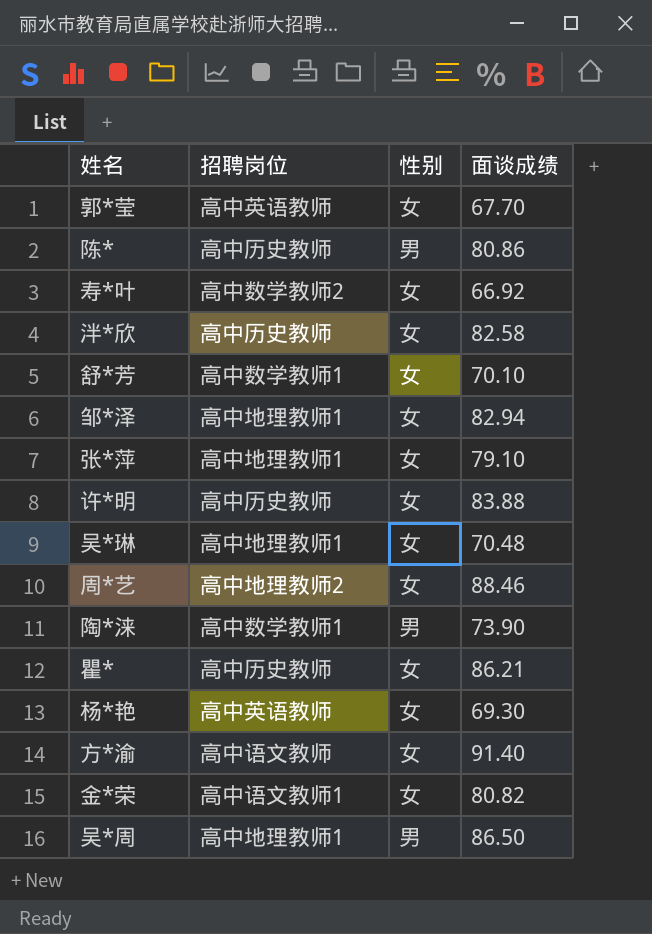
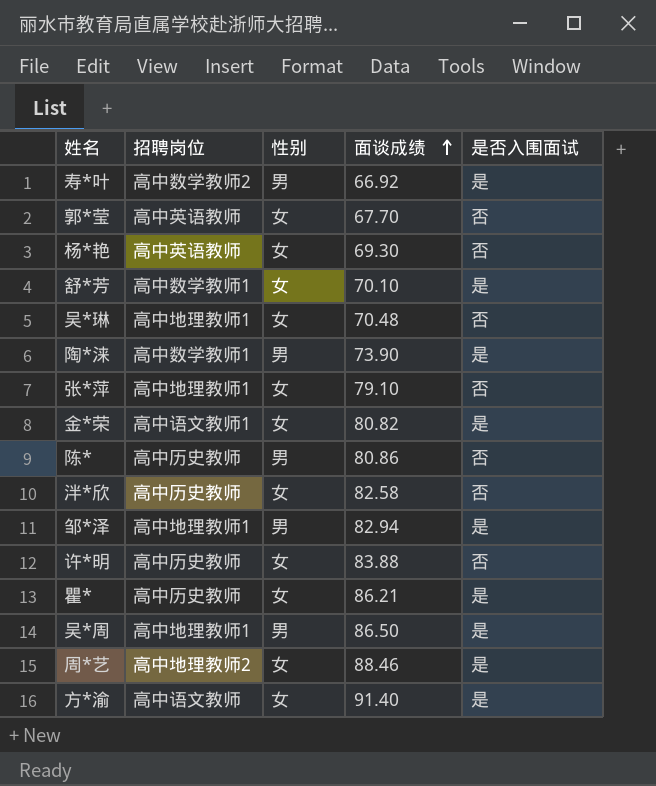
row order: none -> 面谈成绩 ascending
column 是否入围面试 | position: none -> 5
寿*叶 | 性别: 女 -> 男
邹*泽 | 性别: 女 -> 男

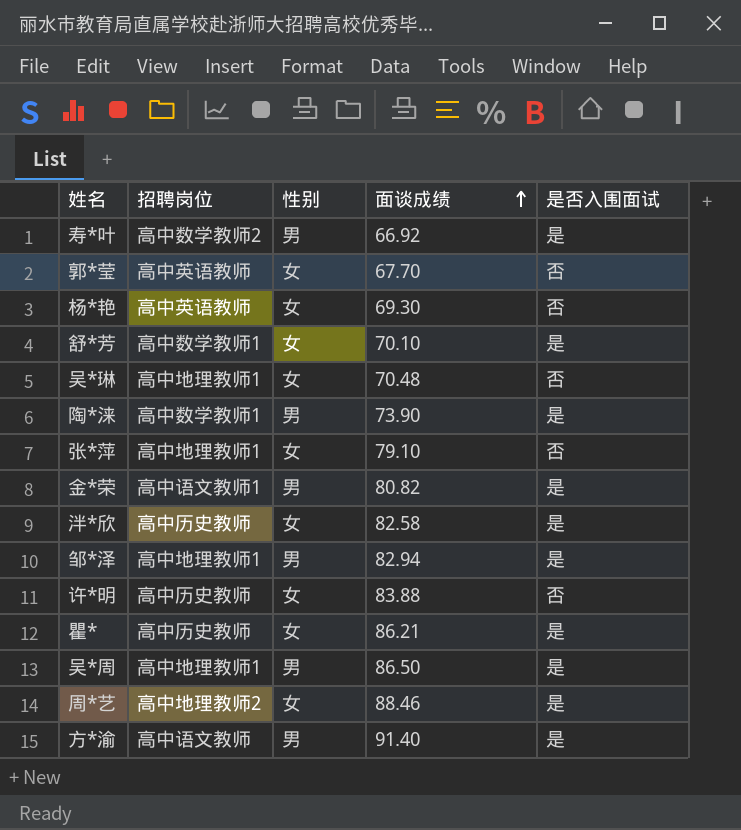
row 陈*: 高中历史教师 | 男 | 80.86 | 否 -> none
金*荣 | 性别: 女 -> 男
泮*欣 | 是否入围面试: 否 -> 是
方*渝 | 性别: 女 -> 男

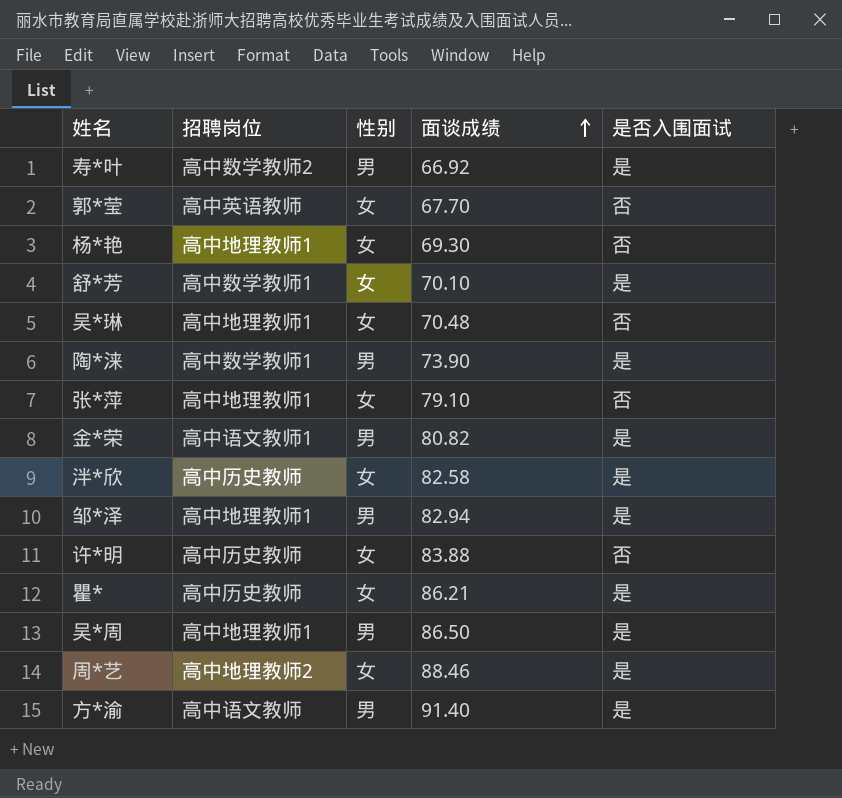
杨*艳 | 招聘岗位: 高中英语教师 -> 高中地理教师1

